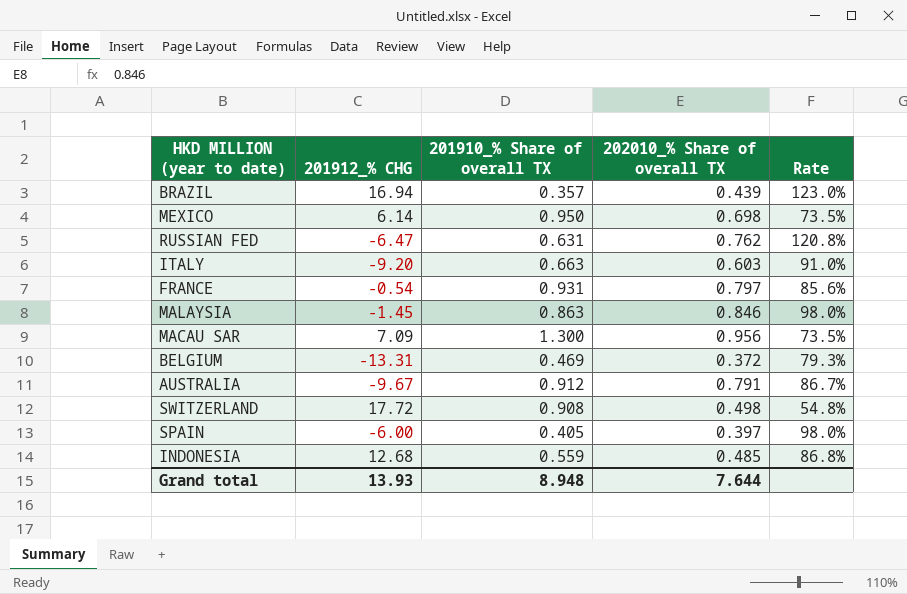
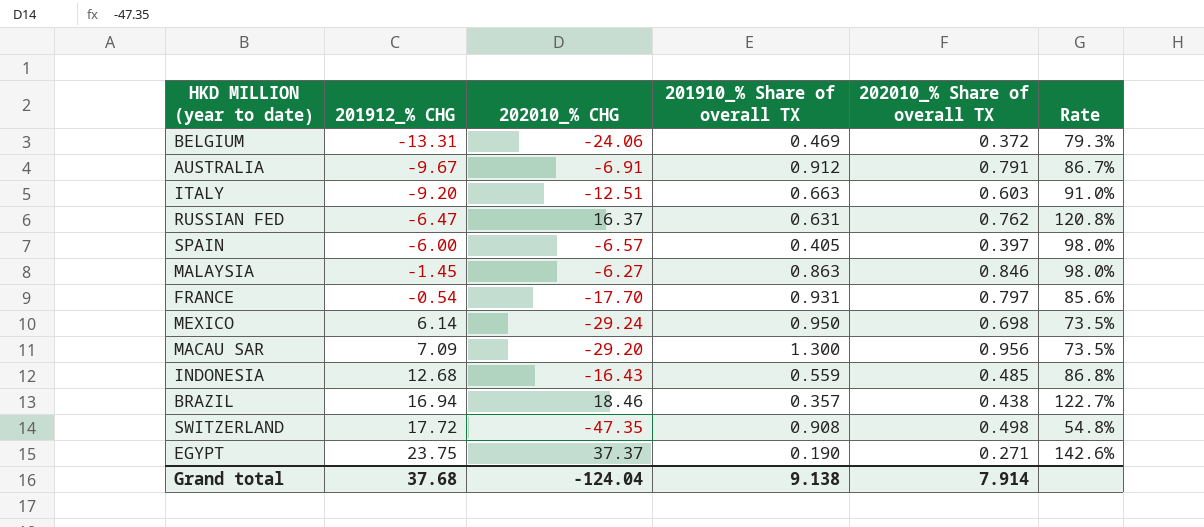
row order: none -> 201912_% CHG ascending
column 202010_% CHG | position: none -> 3
BRAZIL | 202010_% Share of overall TX: 0.439 -> 0.438
BRAZIL | Rate: 123.0% -> 122.7%
row EGYPT: none -> 23.75 | 37.37 | 0.190 | 0.271 | 142.6%
Grand total | 201912_% CHG: 13.93 -> 37.68
Grand total | 201910_% Share of overall TX: 8.948 -> 9.138
Grand total | 202010_% Share of overall TX: 7.644 -> 7.914

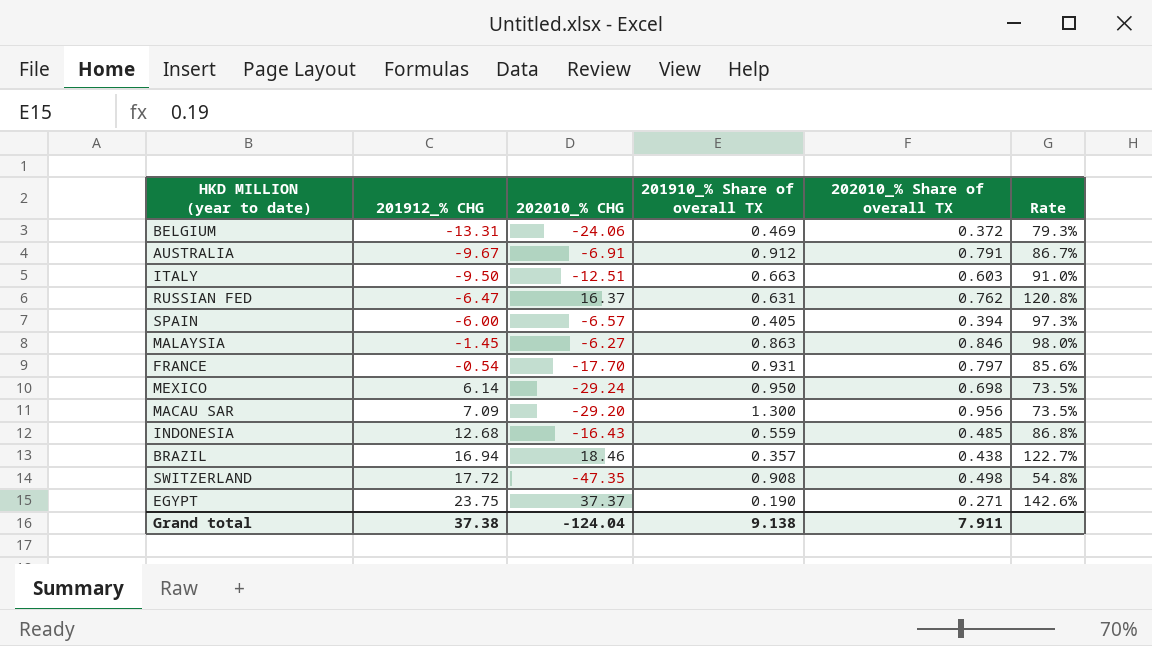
ITALY | 201912_% CHG: -9.20 -> -9.50
SPAIN | 202010_% Share of overall TX: 0.397 -> 0.394
SPAIN | Rate: 98.0% -> 97.3%
Grand total | 201912_% CHG: 37.68 -> 37.38
Grand total | 202010_% Share of overall TX: 7.914 -> 7.911

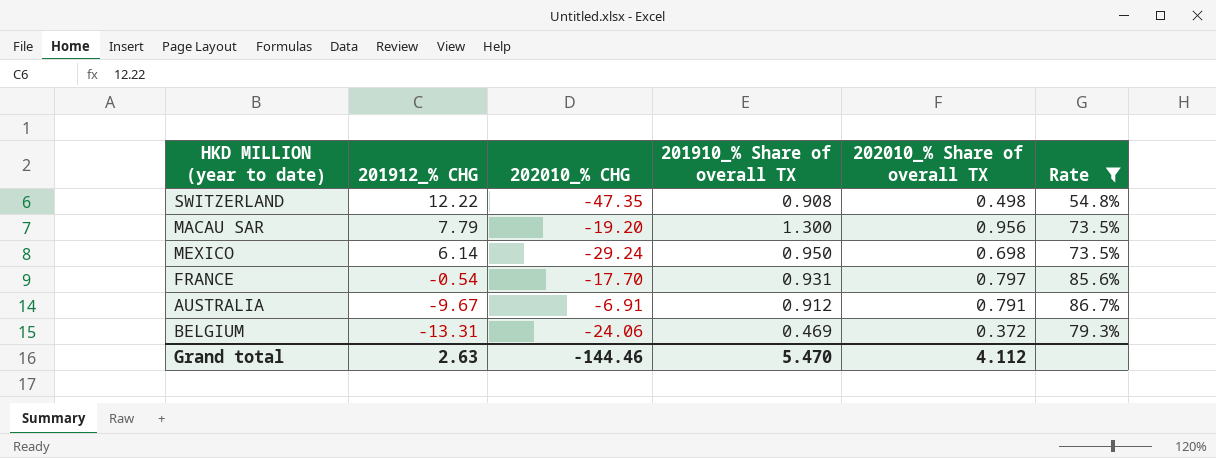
filter: none -> Rate <= 86.7%
row order: 201912_% CHG ascending -> 201912_% CHG descending
SWITZERLAND | 201912_% CHG: 17.72 -> 12.22
MACAU SAR | 201912_% CHG: 7.09 -> 7.79
MACAU SAR | 202010_% CHG: -29.20 -> -19.20
Grand total | 201912_% CHG: 37.38 -> 2.63
Grand total | 202010_% CHG: -124.04 -> -144.46
Grand total | 201910_% Share of overall TX: 9.138 -> 5.470
Grand total | 202010_% Share of overall TX: 7.911 -> 4.112

